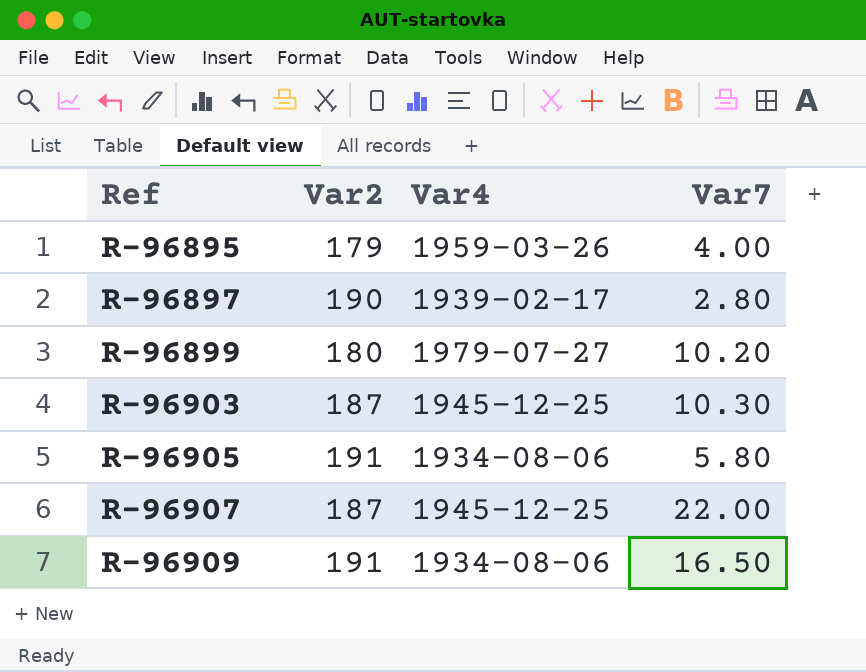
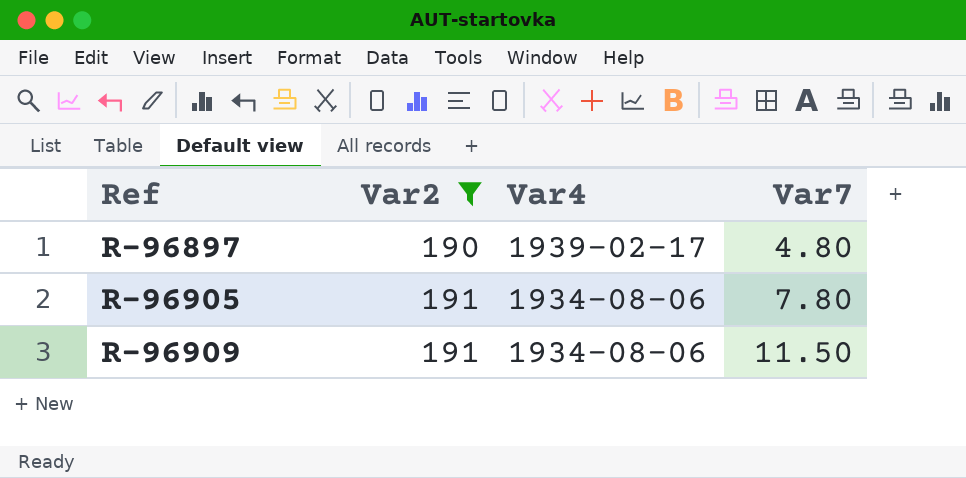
filter: none -> Var2 >= 190
R-96897 | Var7: 2.80 -> 4.80
R-96905 | Var7: 5.80 -> 7.80
R-96909 | Var7: 16.50 -> 11.50

